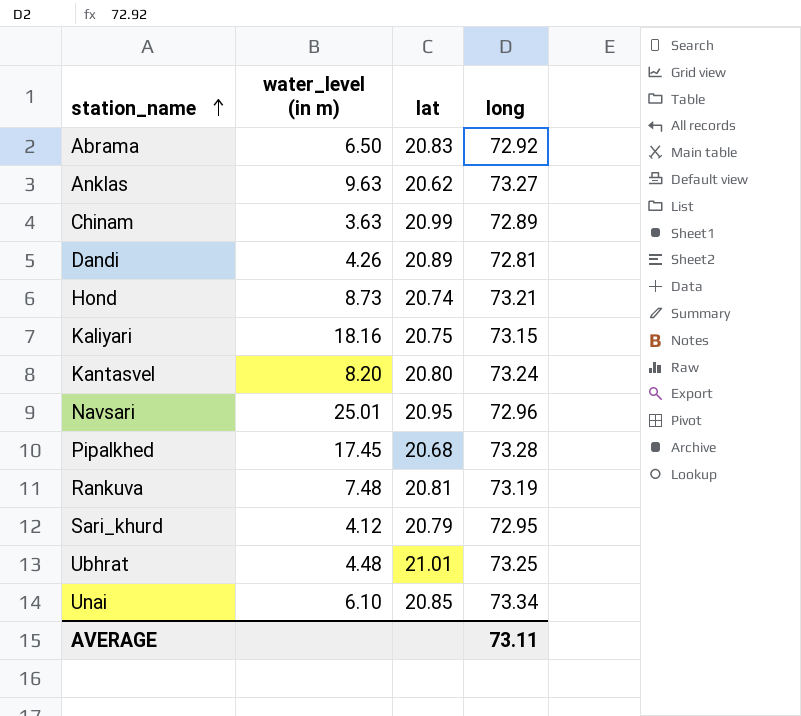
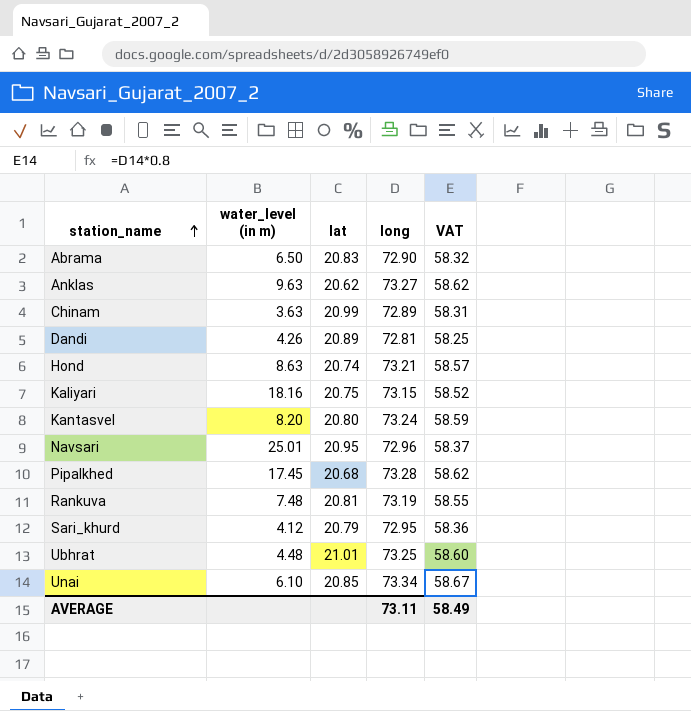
column VAT | formula: none -> [long] * 0.8
Abrama | long: 72.92 -> 72.90
Hond | water_level (in m): 8.73 -> 8.63

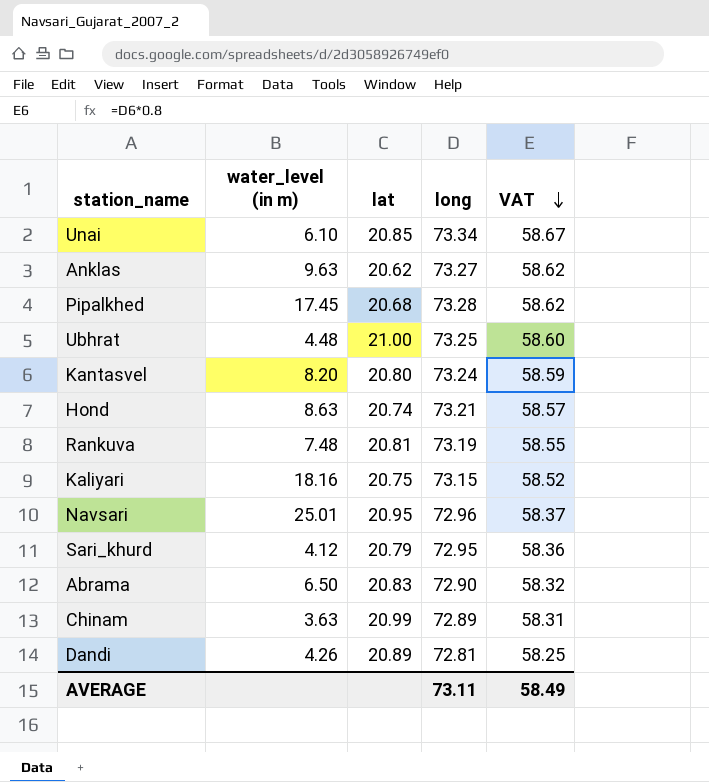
row order: station_name ascending -> VAT descending
Ubhrat | lat: 21.01 -> 21.00

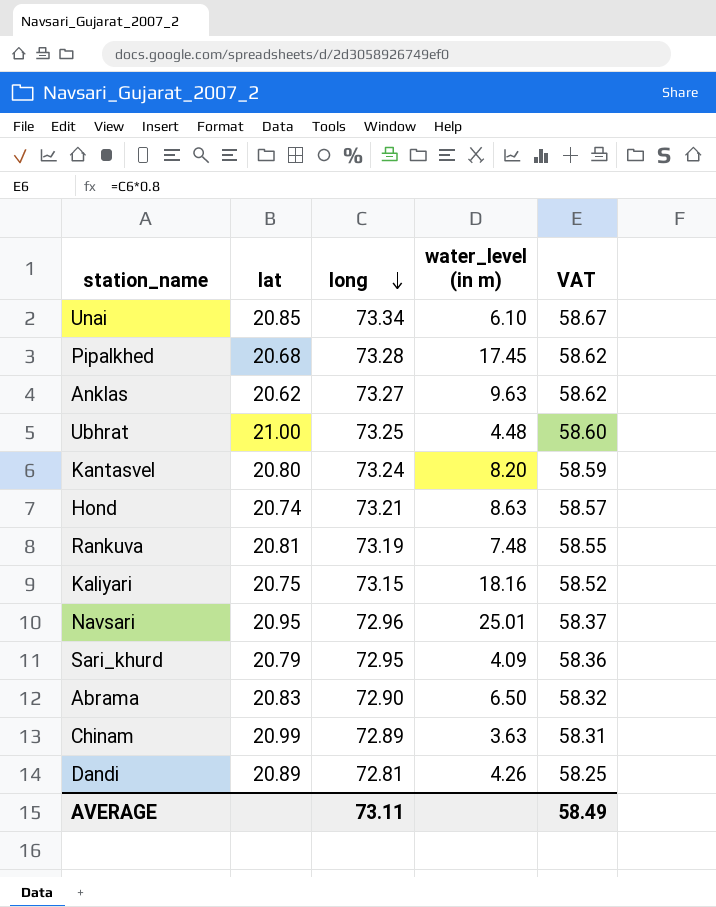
row order: VAT descending -> long descending
column water_level (in m) | position: 2 -> 4
Sari_khurd | water_level (in m): 4.12 -> 4.09

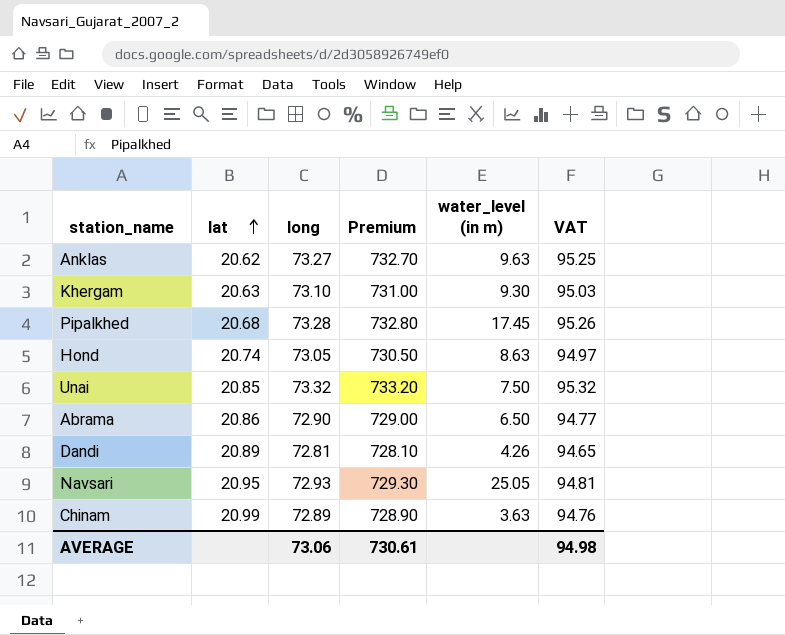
row order: long descending -> lat ascending
column Premium | formula: none -> [long] * 10
column VAT | formula: [long] * 0.8 -> [long] * 1.3
row Ubhrat: 21.00 | 73.25 | 4.48 | 58.60 -> none
row Kantasvel: 20.80 | 73.24 | 8.20 | 58.59 -> none
row Rankuva: 20.81 | 73.19 | 7.48 | 58.55 -> none
row Kaliyari: 20.75 | 73.15 | 18.16 | 58.52 -> none
row Sari_khurd: 20.79 | 72.95 | 4.09 | 58.36 -> none
row Khergam: none -> 20.63 | 73.10 | 731.00 | 9.30 | 95.03
Hond | long: 73.21 -> 73.05
Unai | long: 73.34 -> 73.32
Unai | water_level (in m): 6.10 -> 7.50
Abrama | lat: 20.83 -> 20.86
Navsari | long: 72.96 -> 72.93
Navsari | water_level (in m): 25.01 -> 25.05
AVERAGE | long: 73.11 -> 73.06
AVERAGE | VAT: 58.49 -> 94.98

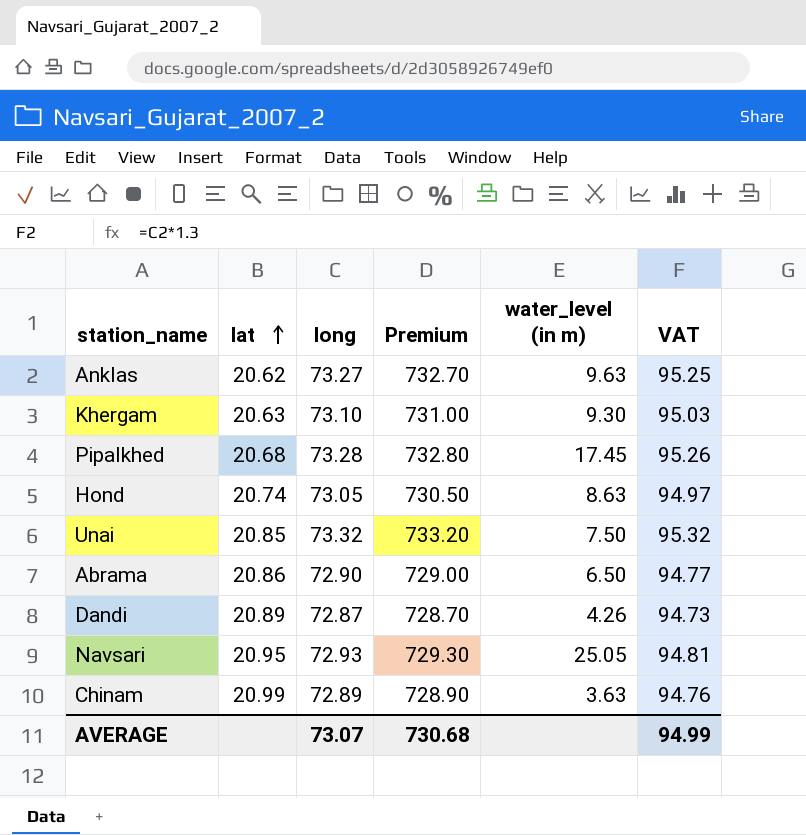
Dandi | long: 72.81 -> 72.87
Dandi | Premium: 728.10 -> 728.70
Dandi | VAT: 94.65 -> 94.73
AVERAGE | long: 73.06 -> 73.07
AVERAGE | Premium: 730.61 -> 730.68
AVERAGE | VAT: 94.98 -> 94.99

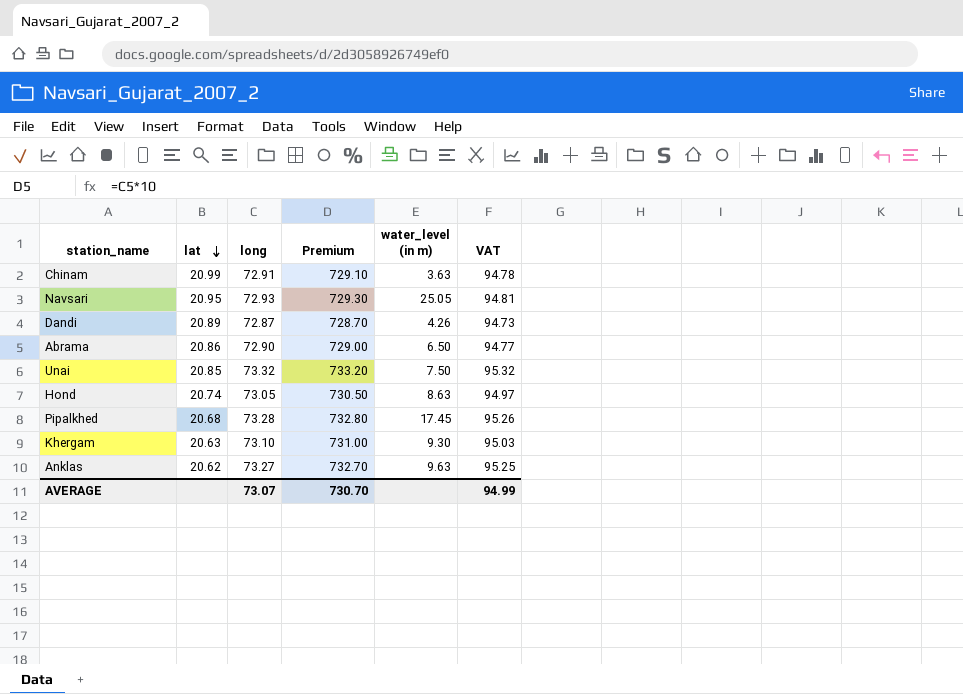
row order: lat ascending -> lat descending
Chinam | long: 72.89 -> 72.91
Chinam | Premium: 728.90 -> 729.10
Chinam | VAT: 94.76 -> 94.78
AVERAGE | Premium: 730.68 -> 730.70

